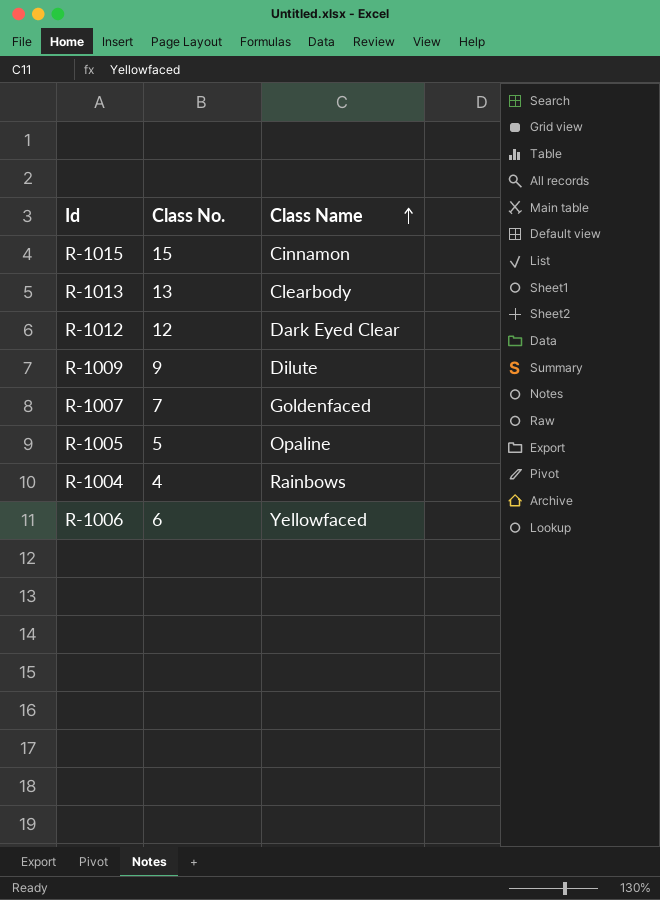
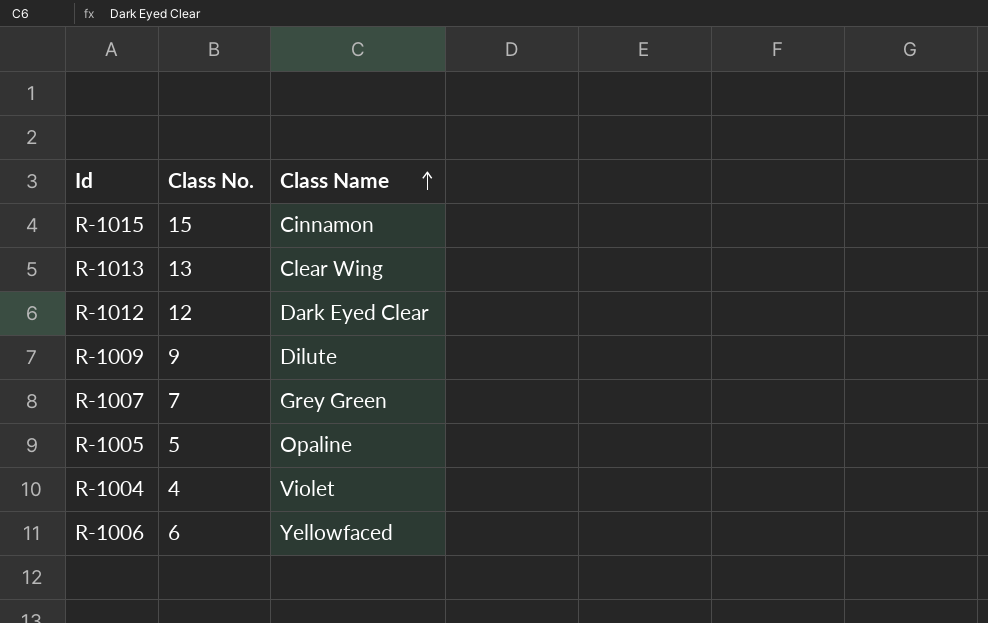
R-1013 | Class Name: Clearbody -> Clear Wing
R-1007 | Class Name: Goldenfaced -> Grey Green
R-1004 | Class Name: Rainbows -> Violet

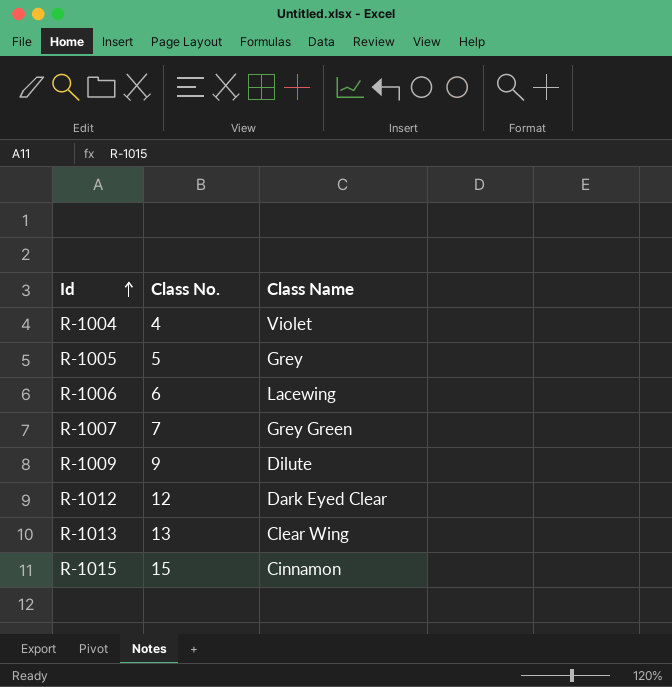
row order: Class Name ascending -> Id ascending
R-1005 | Class Name: Opaline -> Grey
R-1006 | Class Name: Yellowfaced -> Lacewing

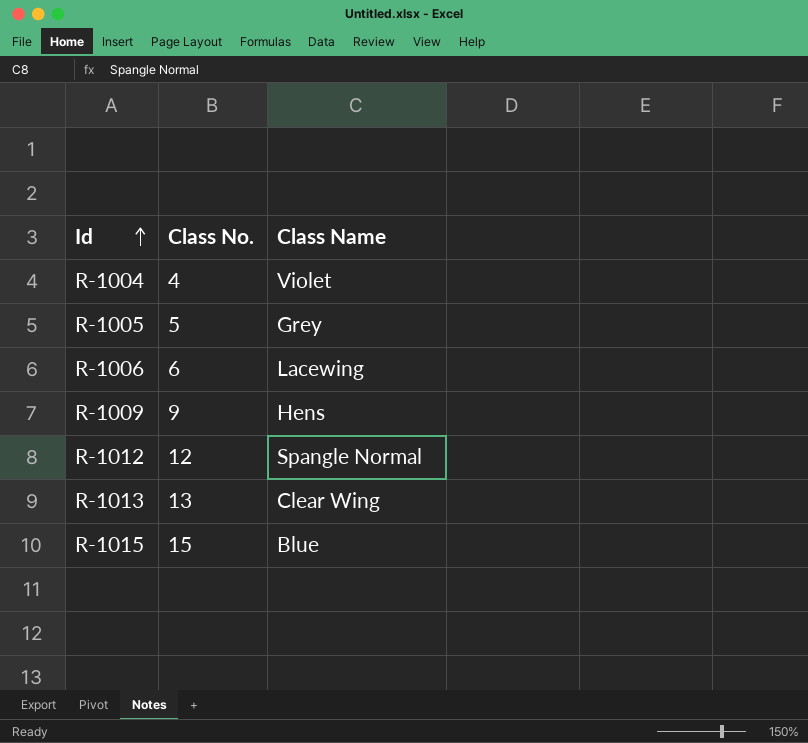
row R-1007: 7 | Grey Green -> none
R-1009 | Class Name: Dilute -> Hens
R-1012 | Class Name: Dark Eyed Clear -> Spangle Normal
R-1015 | Class Name: Cinnamon -> Blue

